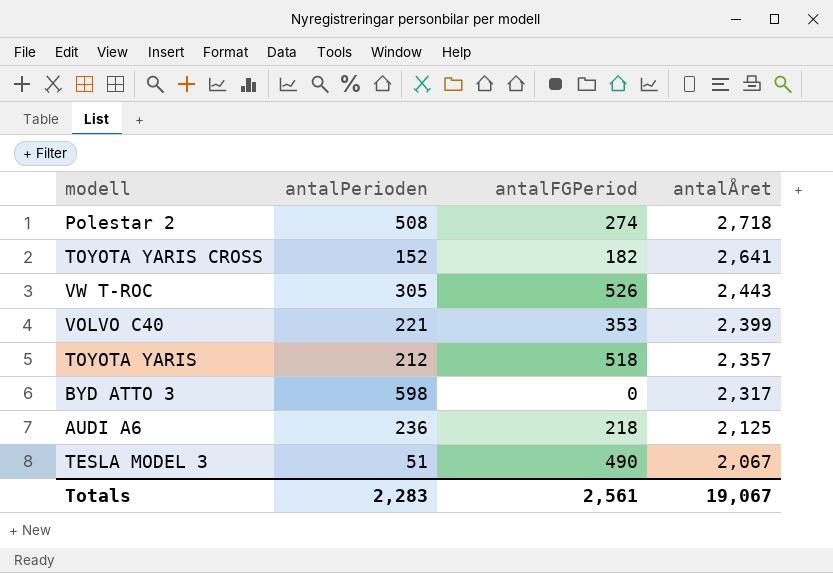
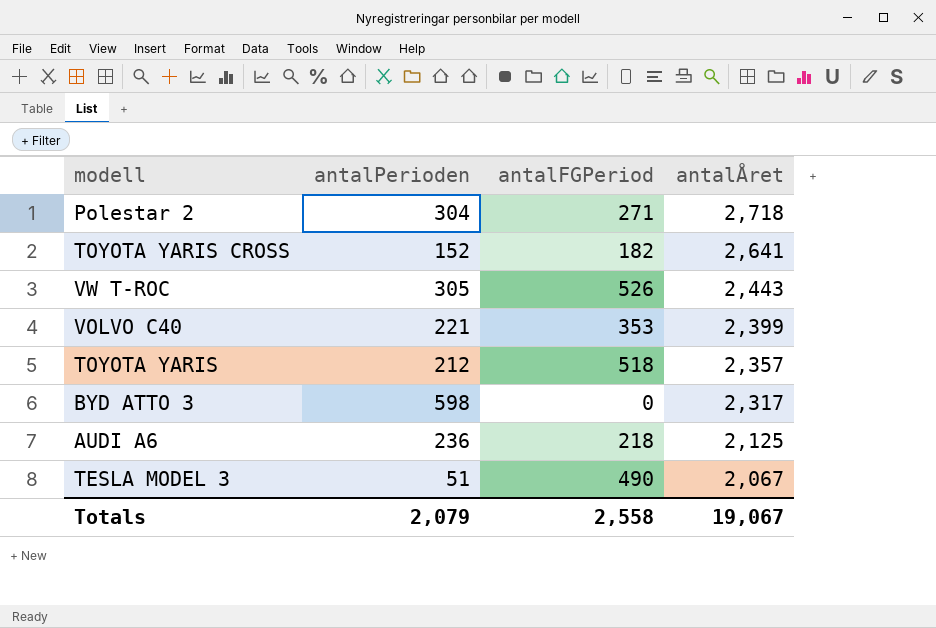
Polestar 2 | antalPerioden: 508 -> 304
Polestar 2 | antalFGPeriod: 274 -> 271
Totals | antalPerioden: 2,283 -> 2,079
Totals | antalFGPeriod: 2,561 -> 2,558

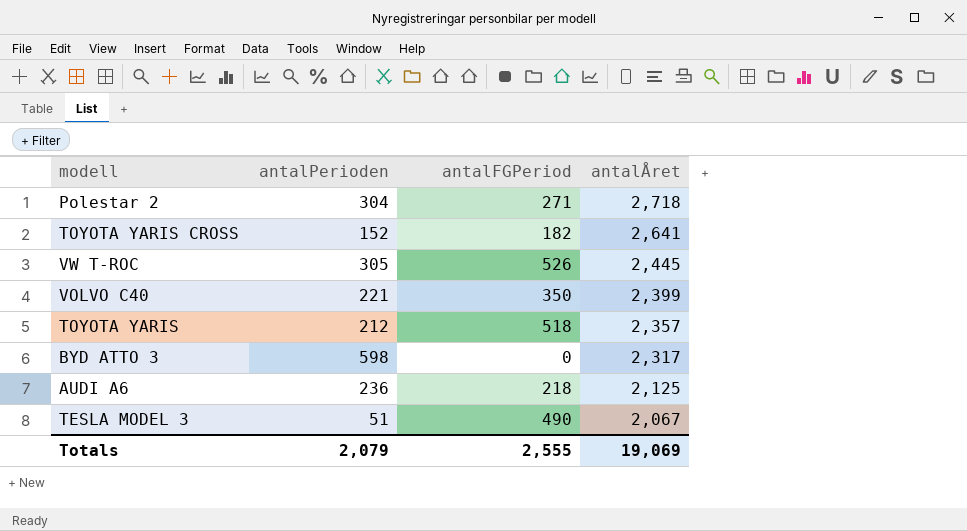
VW T-ROC | antalÅret: 2,443 -> 2,445
VOLVO C40 | antalFGPeriod: 353 -> 350
Totals | antalFGPeriod: 2,558 -> 2,555
Totals | antalÅret: 19,067 -> 19,069

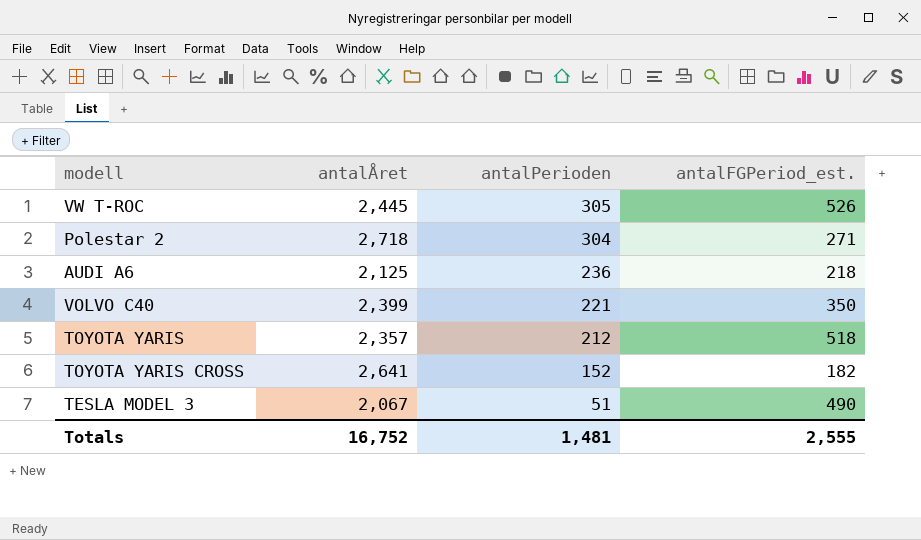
row order: antalÅret descending -> antalPerioden descending
column antalÅret | position: 4 -> 2
column name: antalFGPeriod -> antalFGPeriod_est.
row BYD ATTO 3: 598 | 0 | 2,317 -> none
Totals | antalÅret: 19,069 -> 16,752
Totals | antalPerioden: 2,079 -> 1,481

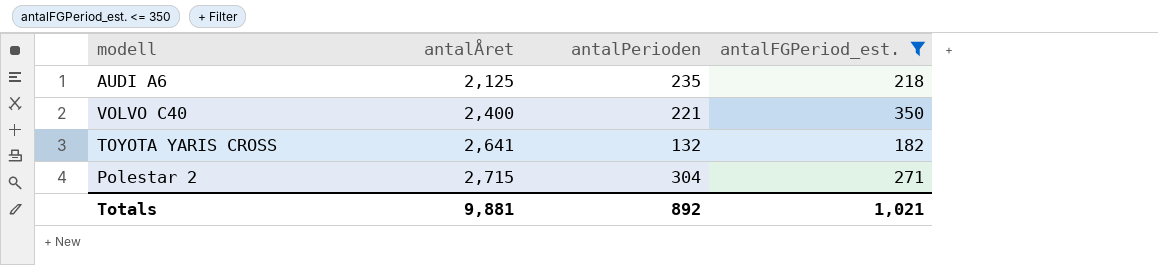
filter: none -> antalFGPeriod_est. <= 350
row order: antalPerioden descending -> antalÅret ascending
AUDI A6 | antalPerioden: 236 -> 235
VOLVO C40 | antalÅret: 2,399 -> 2,400
TOYOTA YARIS CROSS | antalPerioden: 152 -> 132
Polestar 2 | antalÅret: 2,718 -> 2,715
Totals | antalÅret: 16,752 -> 9,881
Totals | antalPerioden: 1,481 -> 892
Totals | antalFGPeriod_est.: 2,555 -> 1,021

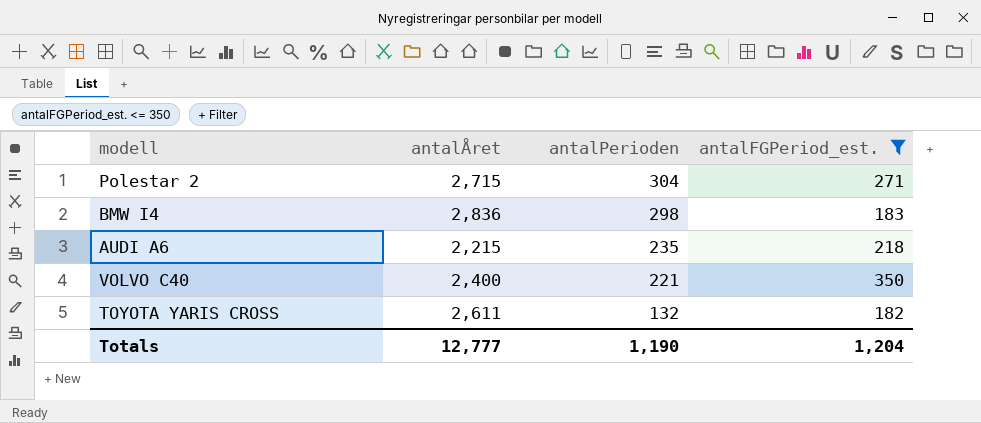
row order: antalÅret ascending -> antalPerioden descending
row BMW I4: none -> 2,836 | 298 | 183
AUDI A6 | antalÅret: 2,125 -> 2,215
TOYOTA YARIS CROSS | antalÅret: 2,641 -> 2,611
Totals | antalÅret: 9,881 -> 12,777
Totals | antalPerioden: 892 -> 1,190
Totals | antalFGPeriod_est.: 1,021 -> 1,204

